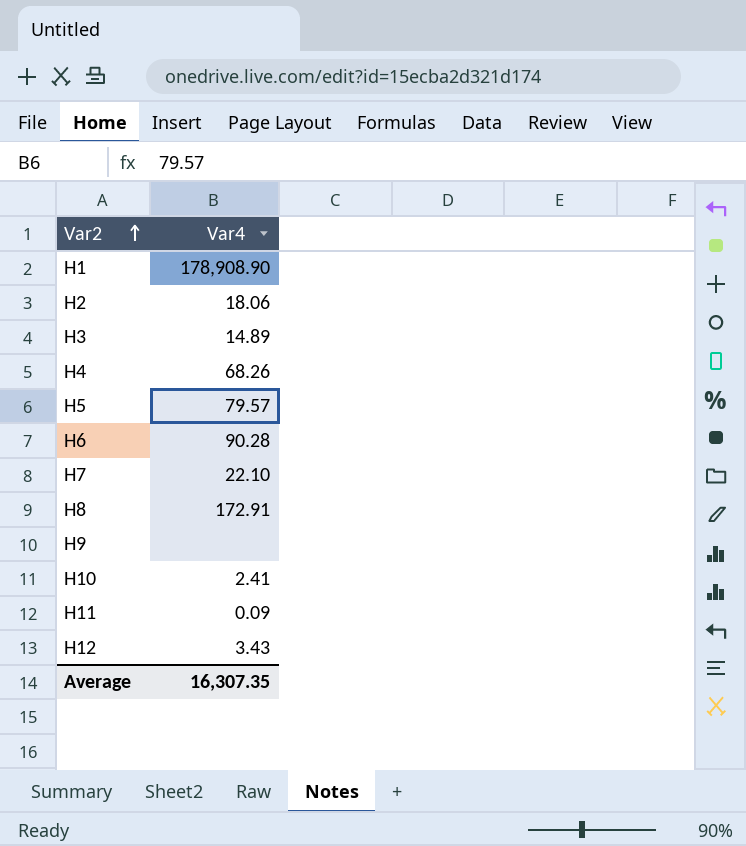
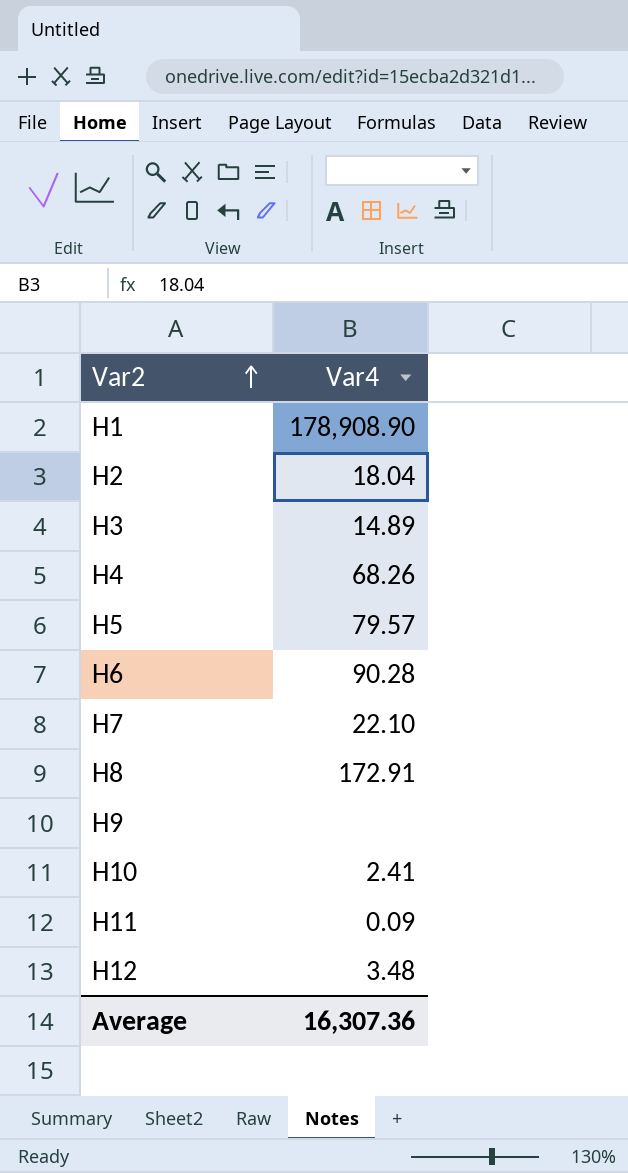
Н2 | Var4: 18.06 -> 18.04
Н12 | Var4: 3.43 -> 3.48
Average | Var4: 16,307.35 -> 16,307.36

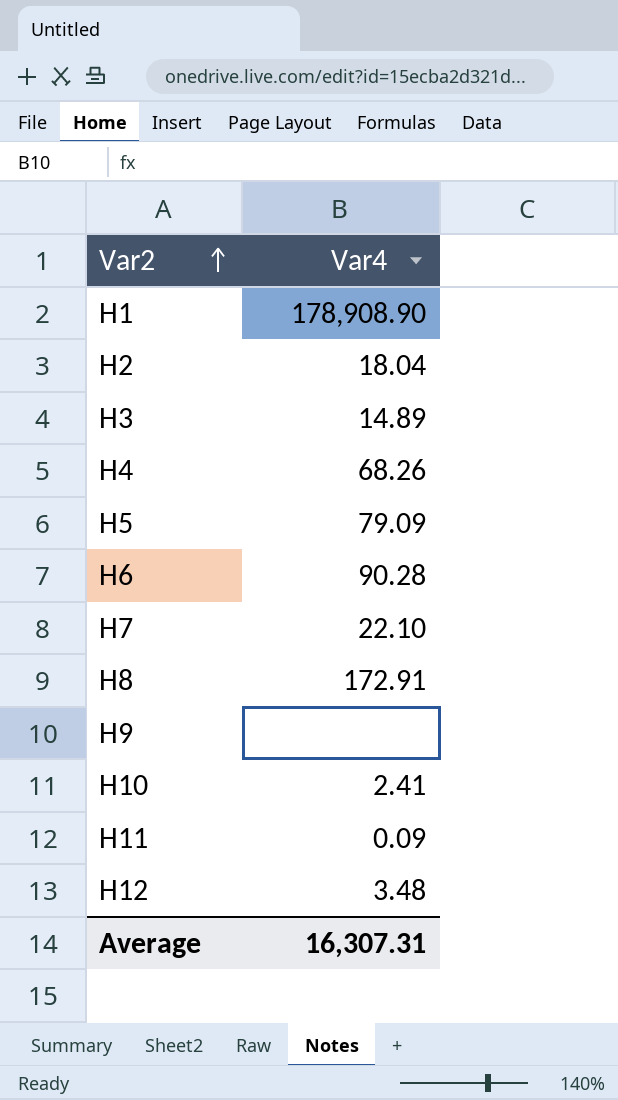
Н5 | Var4: 79.57 -> 79.09
Average | Var4: 16,307.36 -> 16,307.31

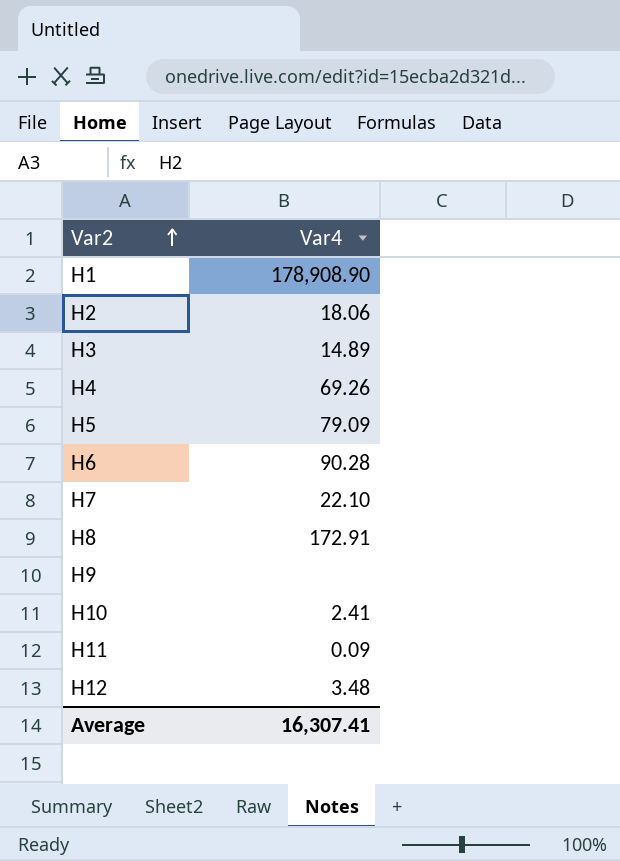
Н2 | Var4: 18.04 -> 18.06
Н4 | Var4: 68.26 -> 69.26
Average | Var4: 16,307.31 -> 16,307.41

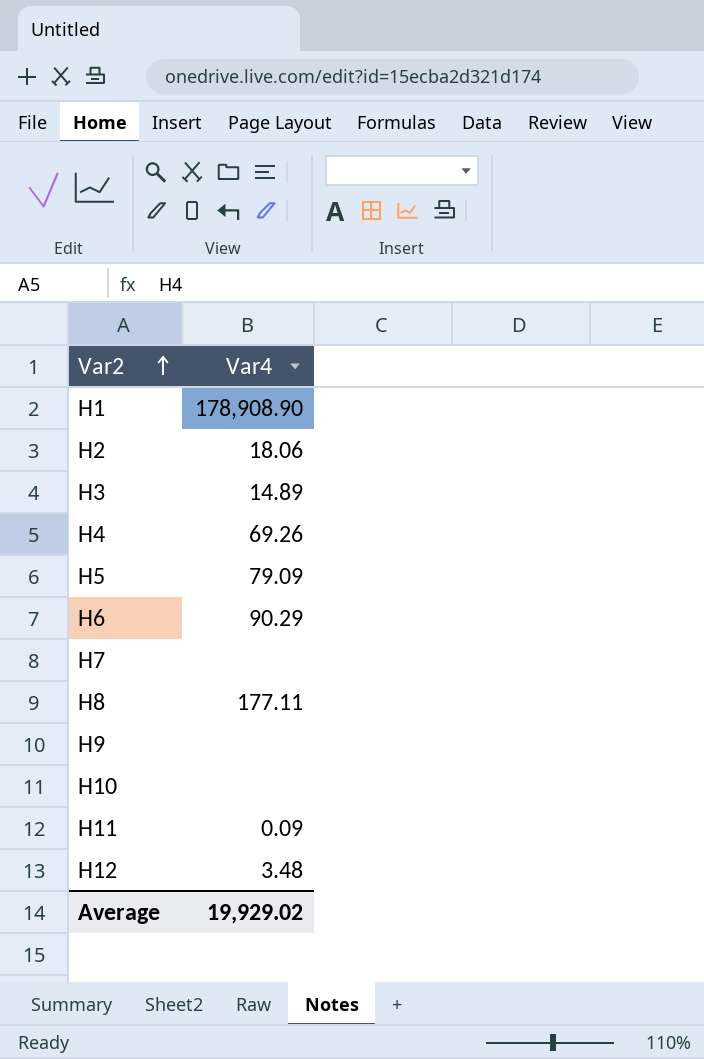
Н6 | Var4: 90.28 -> 90.29
Н7 | Var4: 22.10 -> none
Н8 | Var4: 172.91 -> 177.11
Н10 | Var4: 2.41 -> none
Average | Var4: 16,307.41 -> 19,929.02

